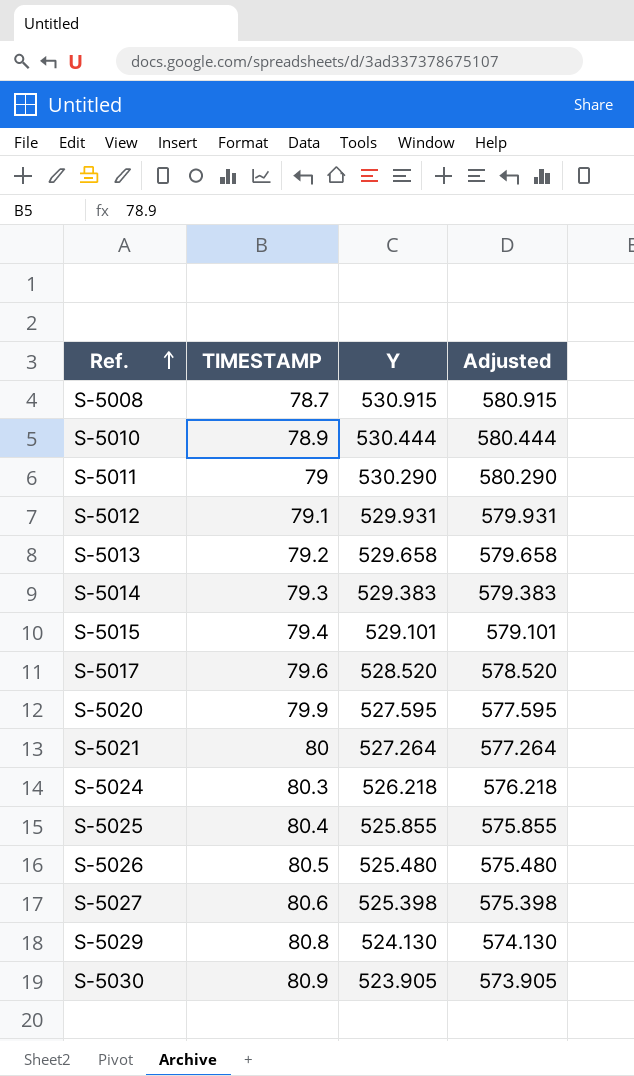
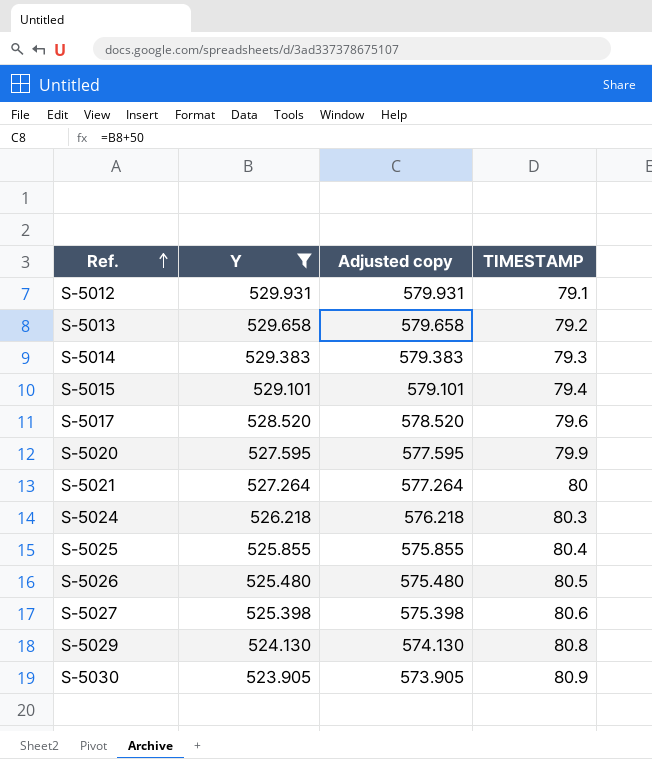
filter: none -> Y <= 529.931
column name: Adjusted -> Adjusted copy
column TIMESTAMP | position: 2 -> 4

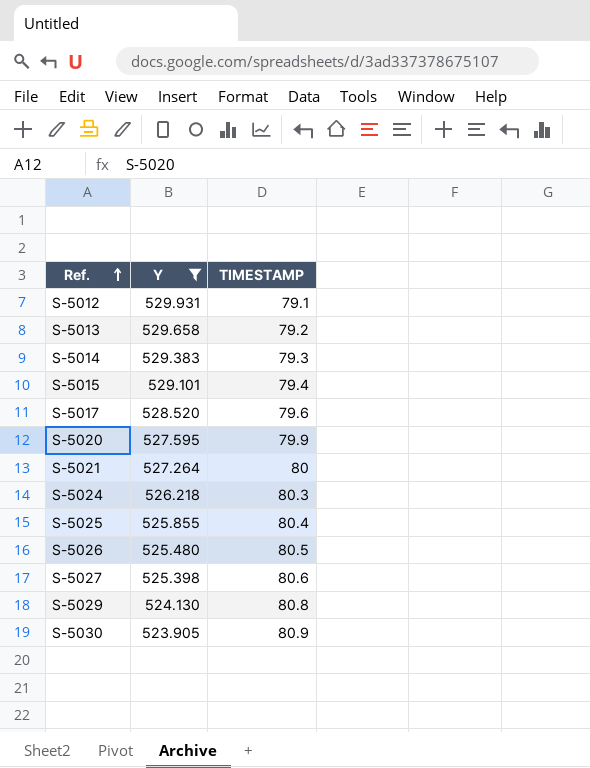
column Adjusted copy | formula: [Y] + 50 -> none

